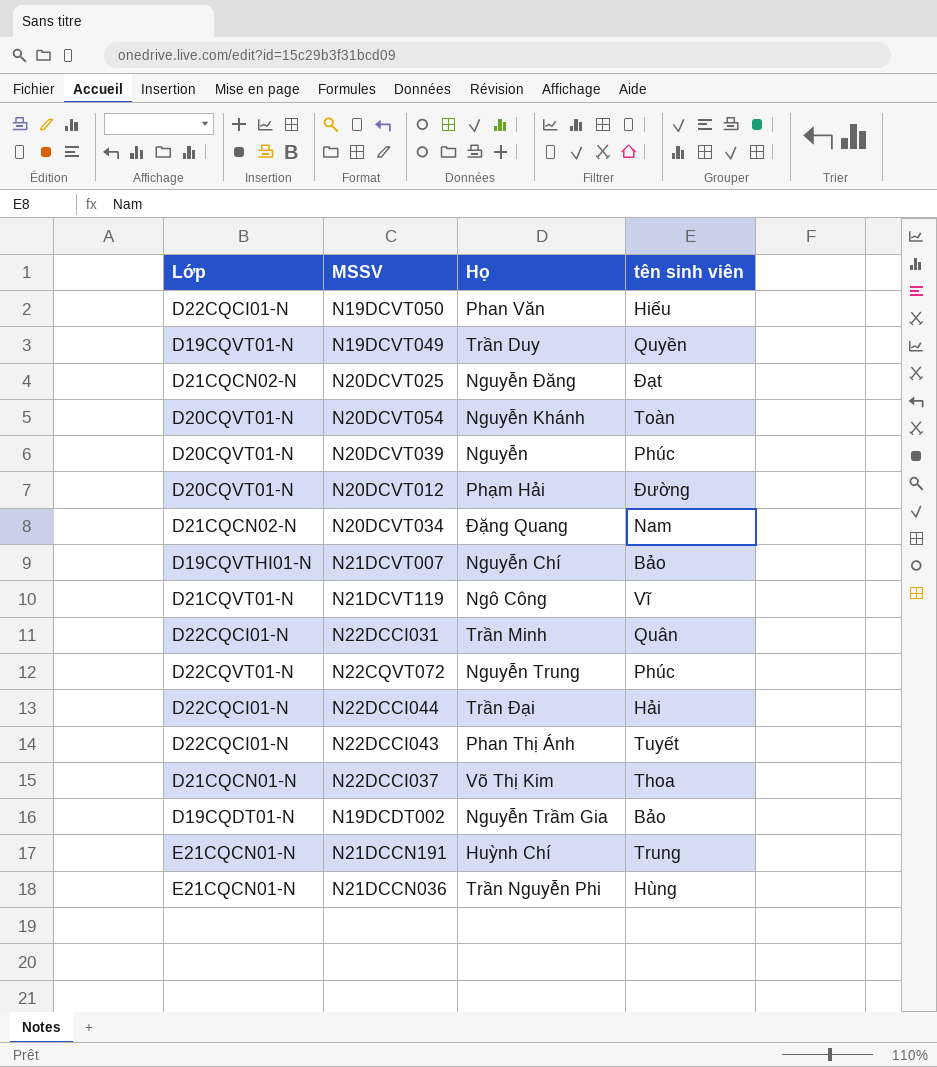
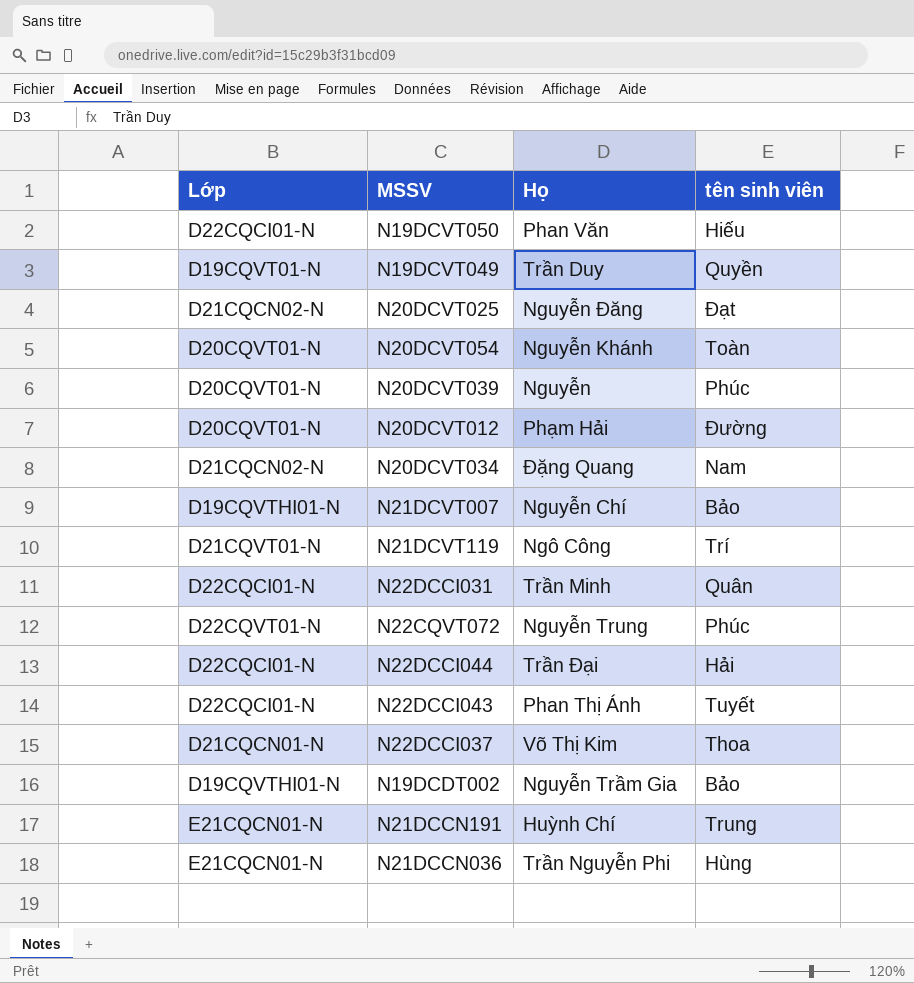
N21DCVT119 | tên sinh viên: Vĩ -> Trí
N19DCDT002 | Lớp: D19CQDT01-N -> D19CQVTHI01-N

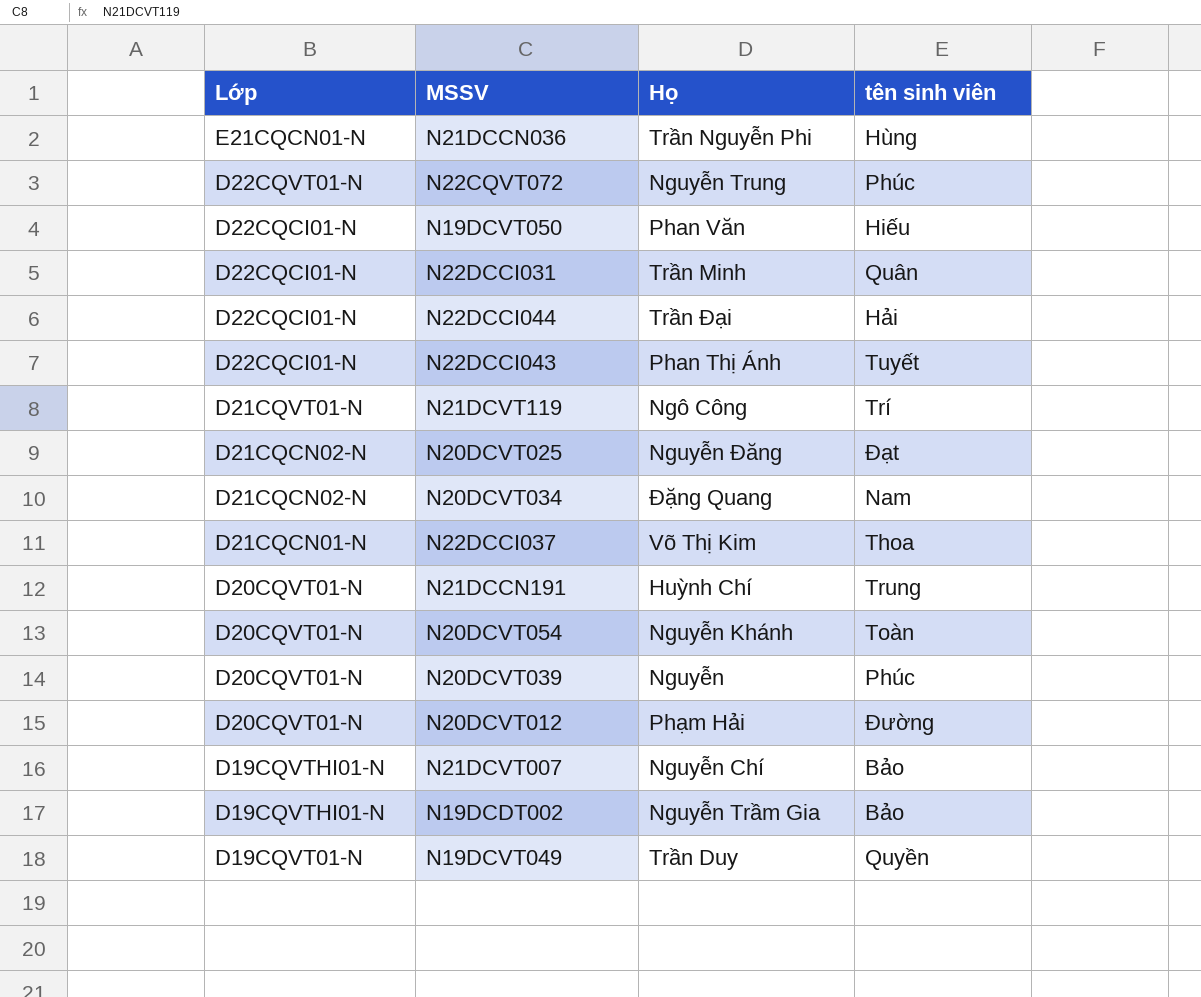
row order: none -> Lớp descending
N21DCCN191 | Lớp: E21CQCN01-N -> D20CQVT01-N

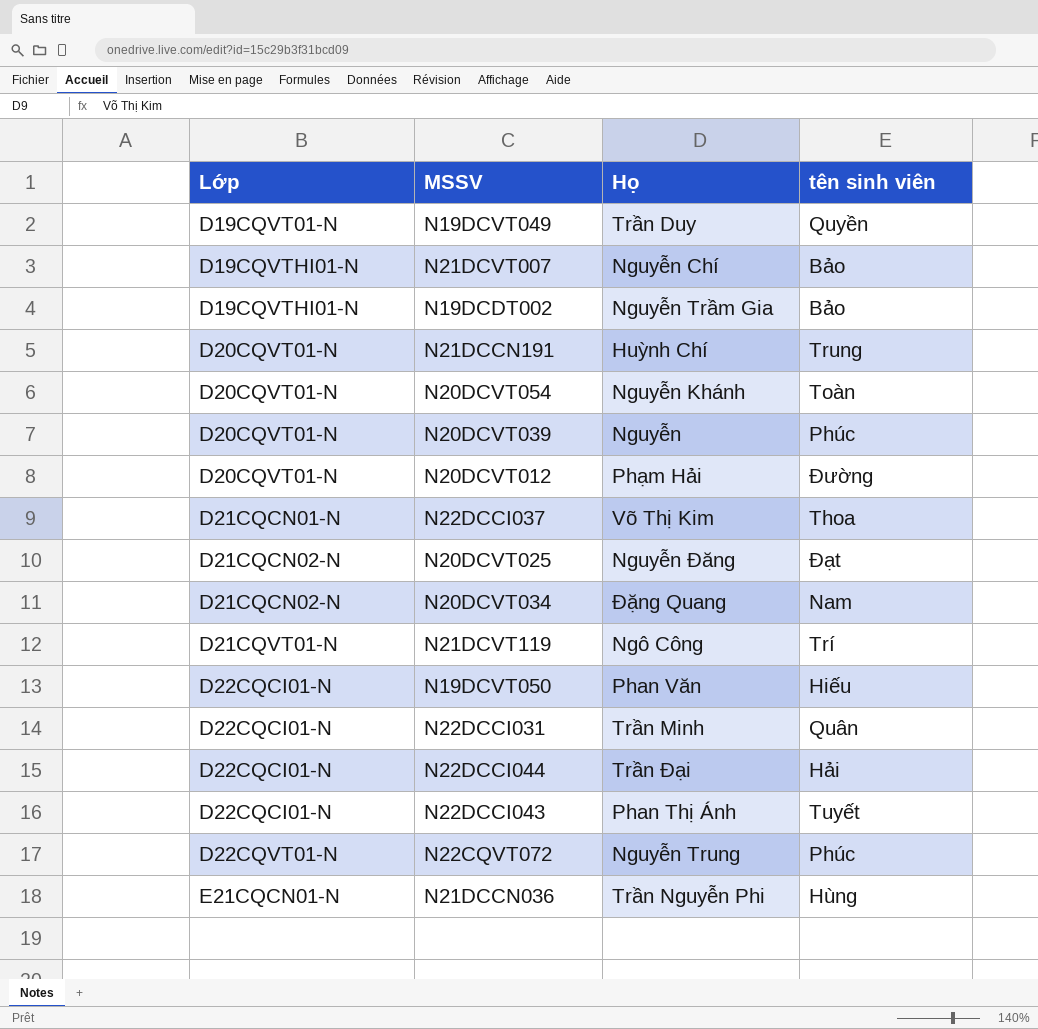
row order: Lớp descending -> Lớp ascending

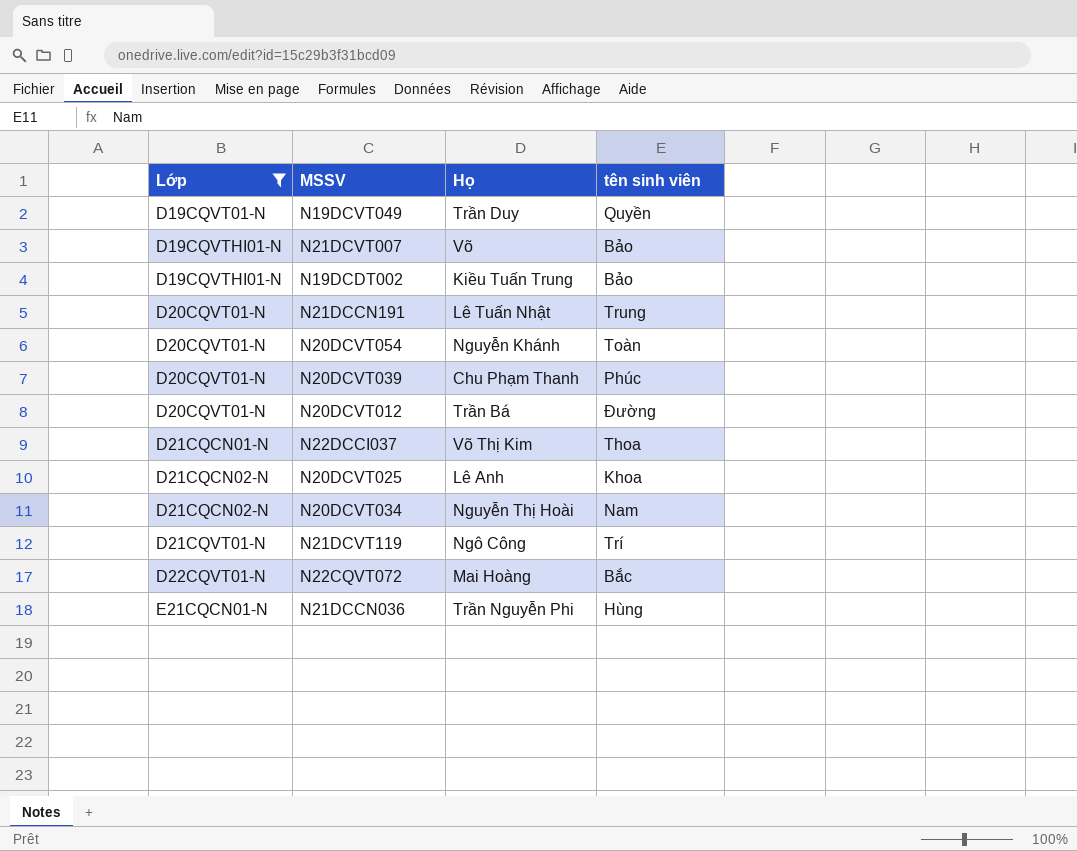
filter: none -> Lớp != D22CQCI01-N
N21DCVT007 | Họ: Nguyễn Chí -> Võ
N19DCDT002 | Họ: Nguyễn Trầm Gia -> Kiều Tuấn Trung
N21DCCN191 | Họ: Huỳnh Chí -> Lê Tuấn Nhật
N20DCVT039 | Họ: Nguyễn -> Chu Phạm Thanh
N20DCVT012 | Họ: Phạm Hải -> Trần Bá
N20DCVT025 | Họ: Nguyễn Đăng -> Lê Anh
N20DCVT025 | tên sinh viên: Đạt -> Khoa
N20DCVT034 | Họ: Đặng Quang -> Nguyễn Thị Hoài
N22CQVT072 | Họ: Nguyễn Trung -> Mai Hoàng
N22CQVT072 | tên sinh viên: Phúc -> Bắc

